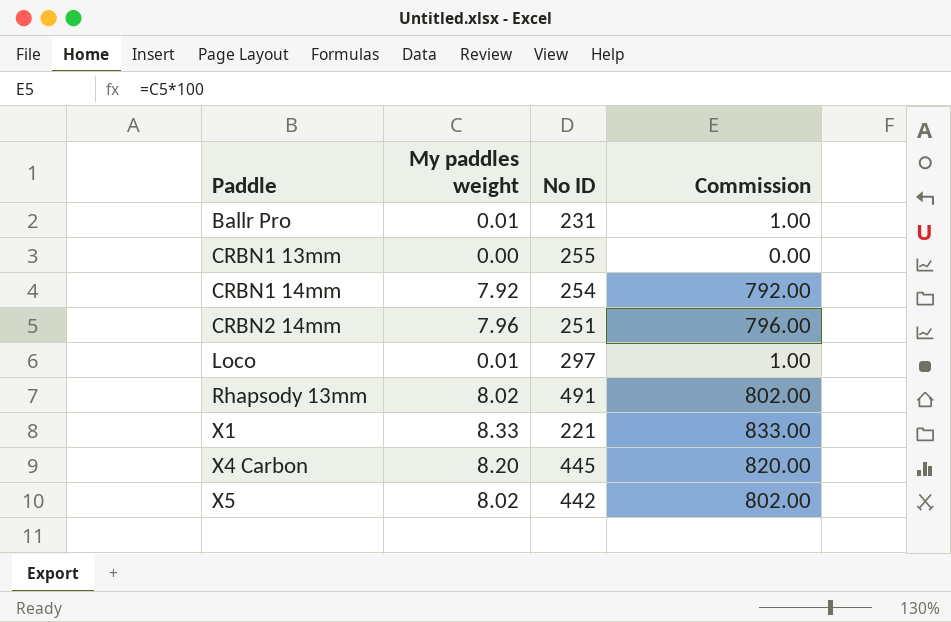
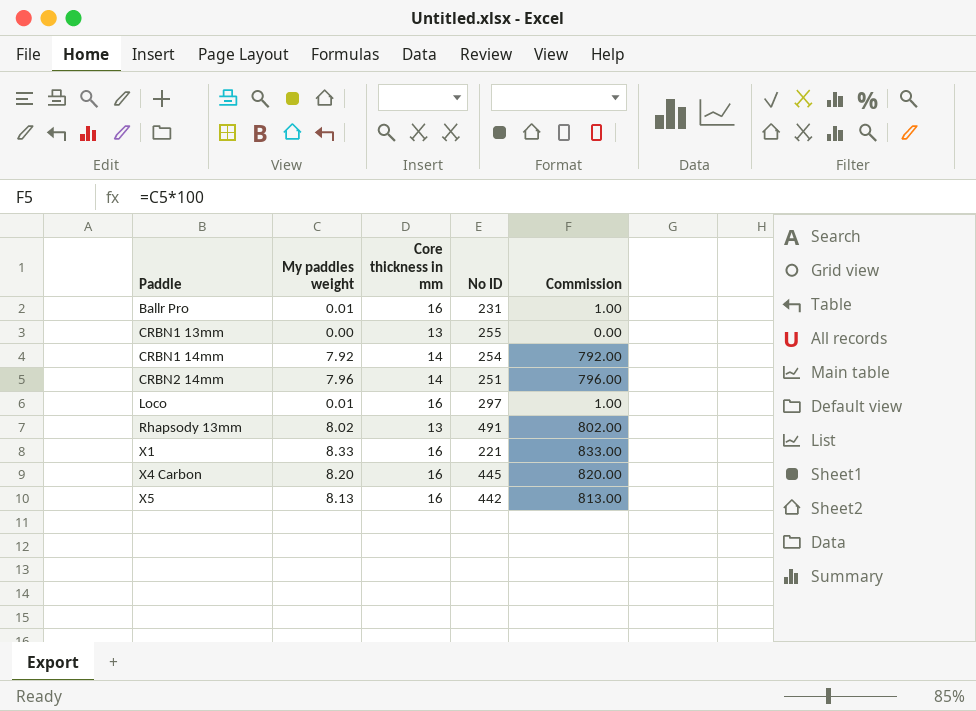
column Core thickness in mm | position: none -> 3
X5 | My paddles weight: 8.02 -> 8.13
X5 | Commission: 802.00 -> 813.00

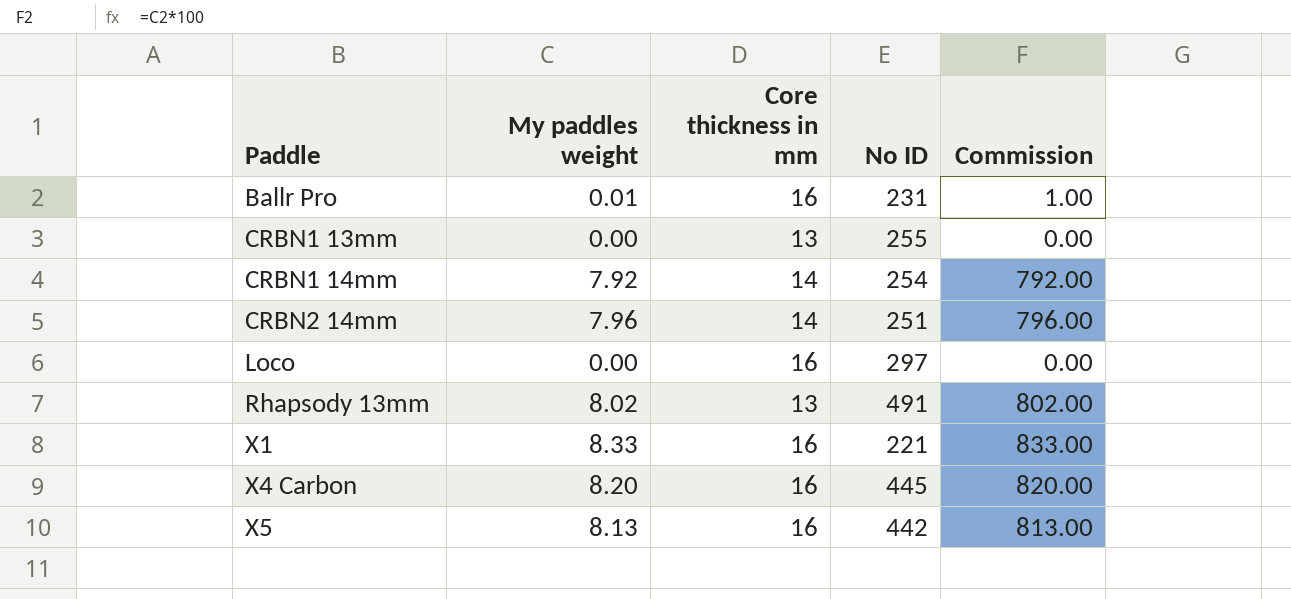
Loco | My paddles weight: 0.01 -> 0.00
Loco | Commission: 1.00 -> 0.00

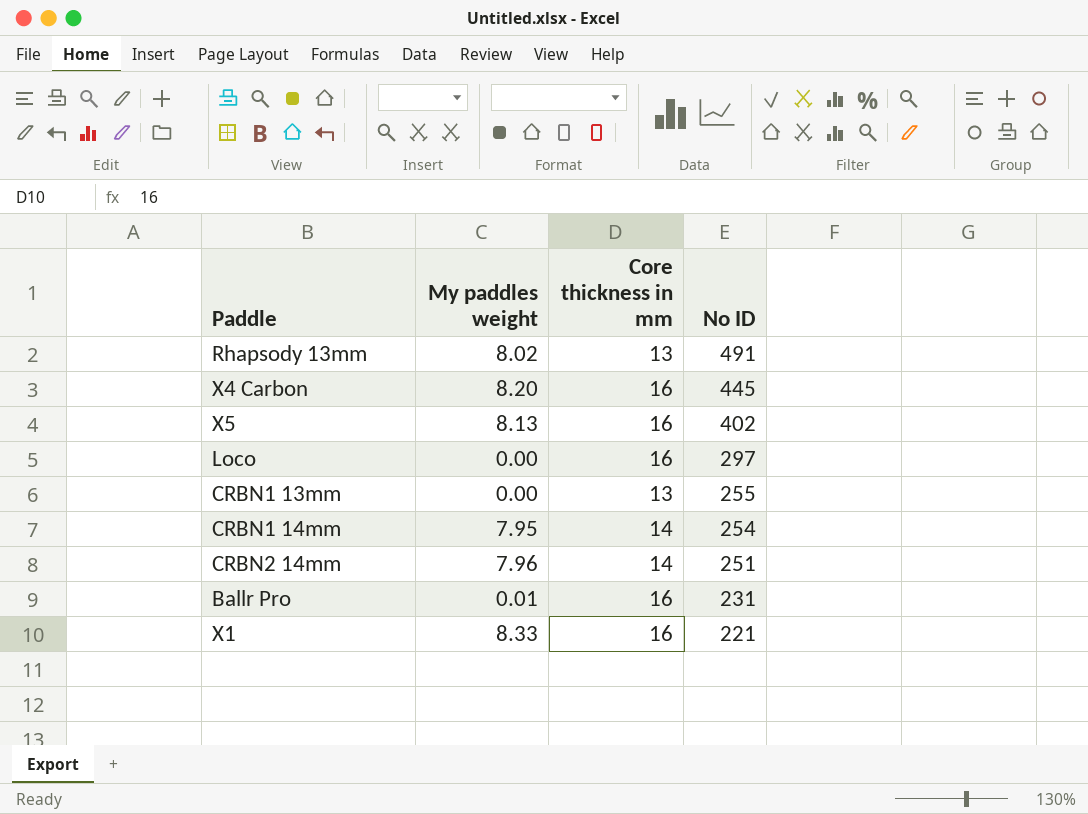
row order: Paddle ascending -> No ID descending
column Commission | formula: [My paddles weight] * 100 -> none
X5 | No ID: 442 -> 402
CRBN1 14mm | My paddles weight: 7.92 -> 7.95

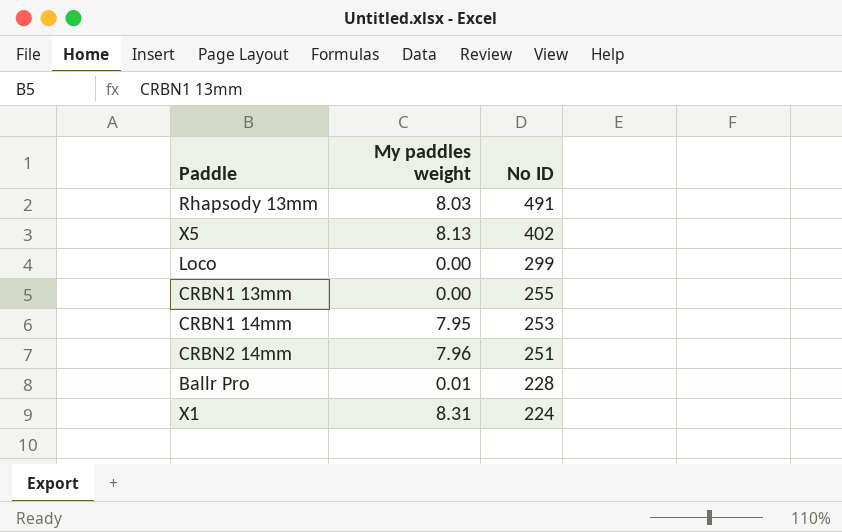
column Core thickness in mm | position: 3 -> none
row X4 Carbon: 8.20 | 16 | 445 -> none
Rhapsody 13mm | My paddles weight: 8.02 -> 8.03
Loco | No ID: 297 -> 299
CRBN1 14mm | No ID: 254 -> 253
Ballr Pro | No ID: 231 -> 228
X1 | My paddles weight: 8.33 -> 8.31
X1 | No ID: 221 -> 224

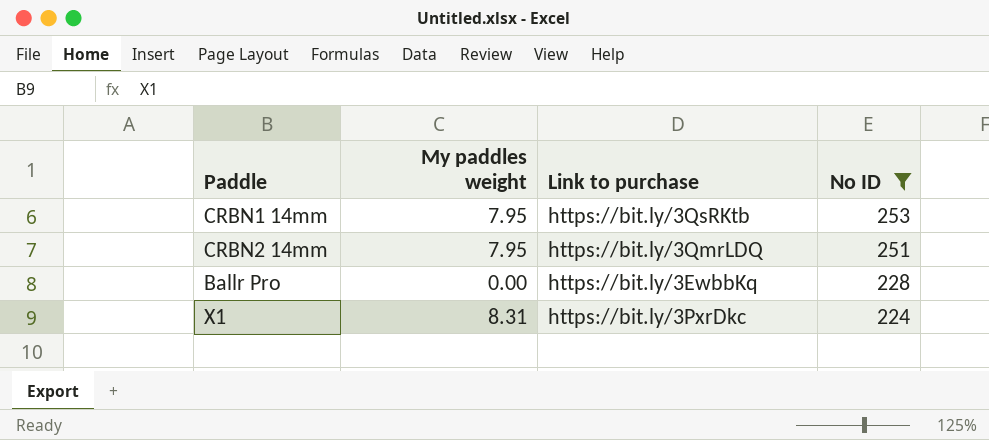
filter: none -> No ID <= 253
column Link to purchase | position: none -> 3
CRBN2 14mm | My paddles weight: 7.96 -> 7.95
Ballr Pro | My paddles weight: 0.01 -> 0.00

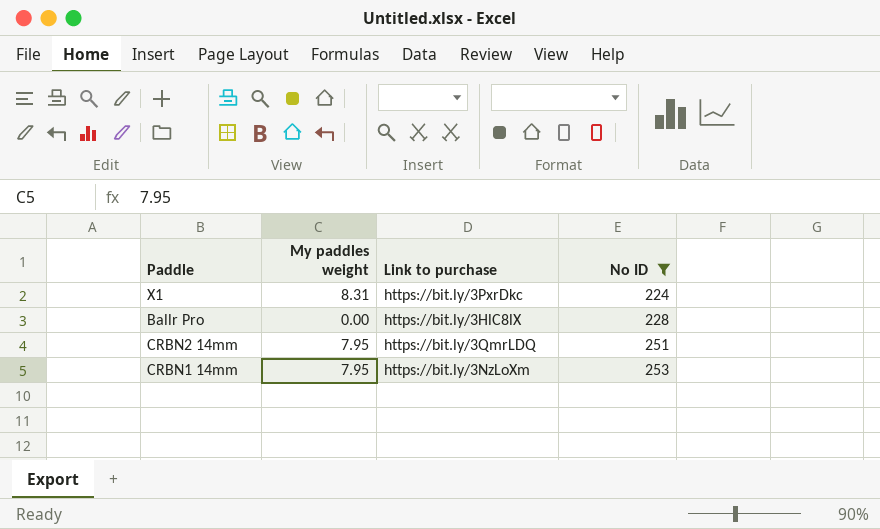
row order: No ID descending -> No ID ascending
Ballr Pro | Link to purchase: https://bit.ly/3EwbbKq -> https://bit.ly/3HlC8lX
CRBN1 14mm | Link to purchase: https://bit.ly/3QsRKtb -> https://bit.ly/3NzLoXm

